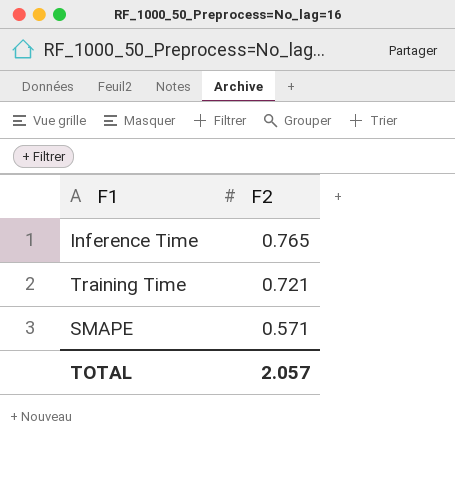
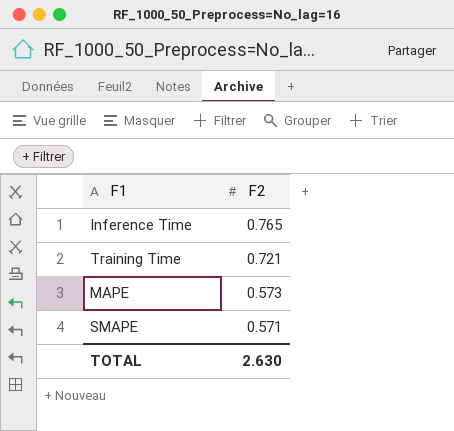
row MAPE: none -> 0.573
TOTAL | F2: 2.057 -> 2.630

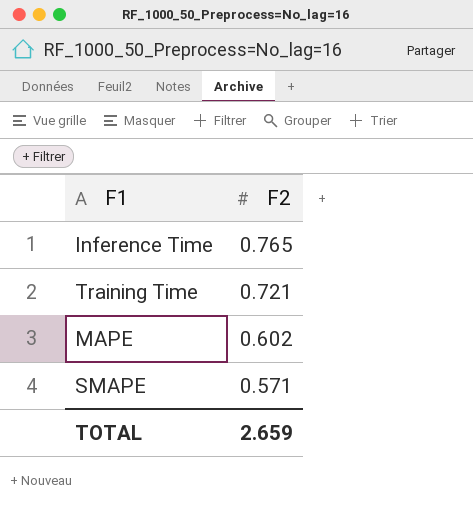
MAPE | F2: 0.573 -> 0.602
TOTAL | F2: 2.630 -> 2.659

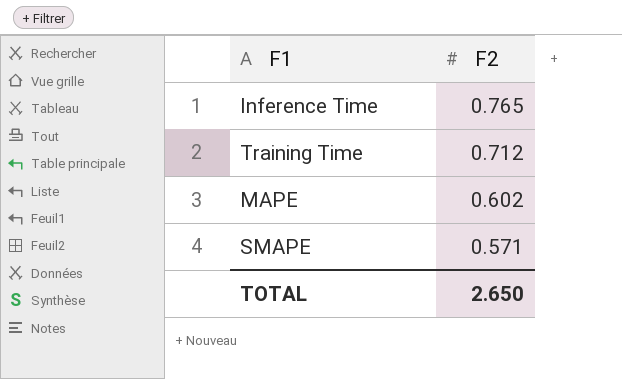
Training Time | F2: 0.721 -> 0.712
TOTAL | F2: 2.659 -> 2.650

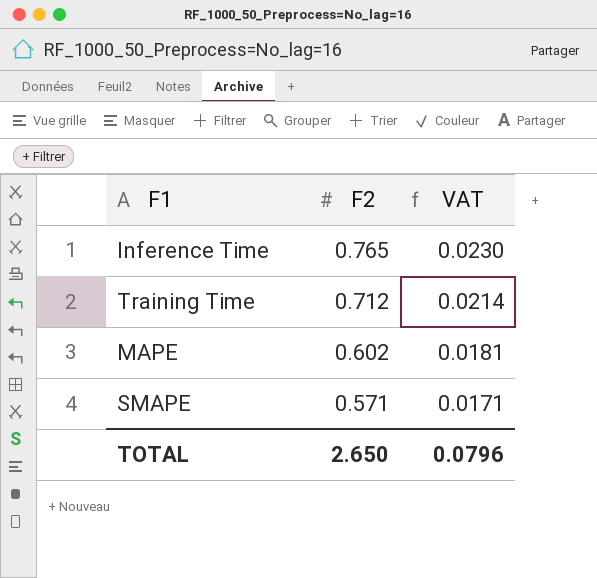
column VAT | formula: none -> [F2] * 0.03

